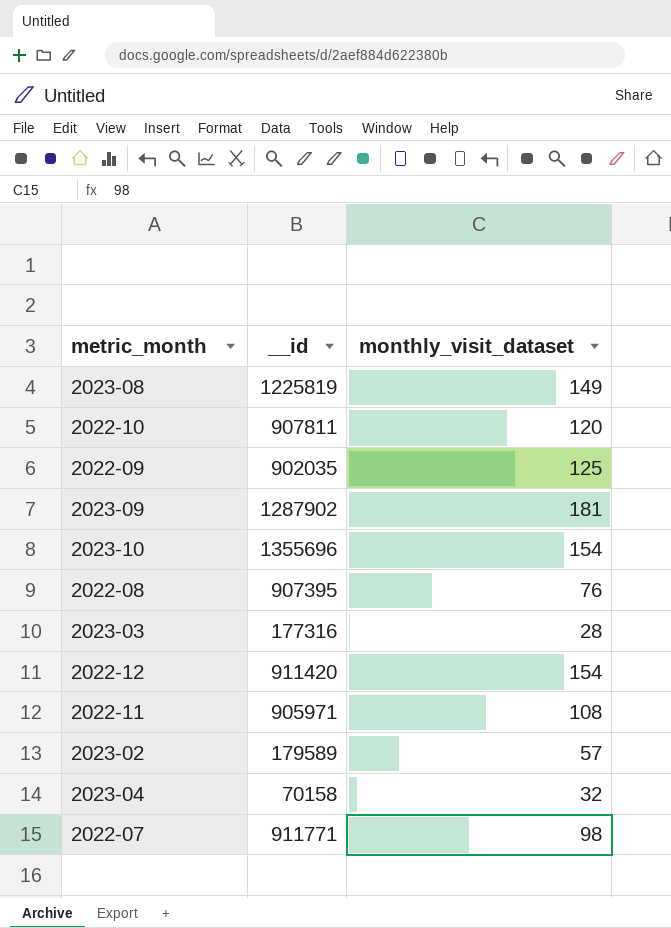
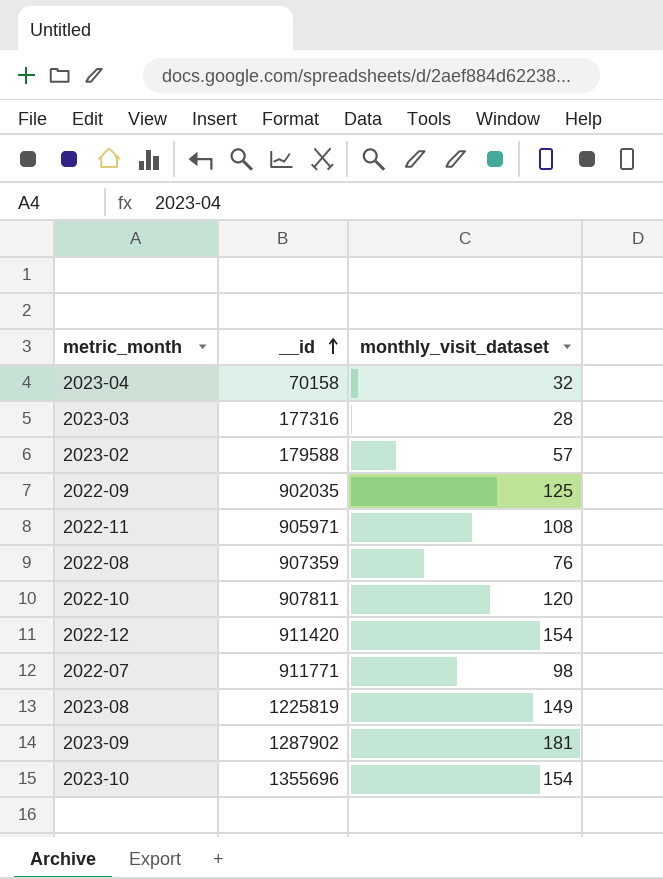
row order: none -> __id ascending
2023-02 | __id: 179589 -> 179588
2022-08 | __id: 907395 -> 907359

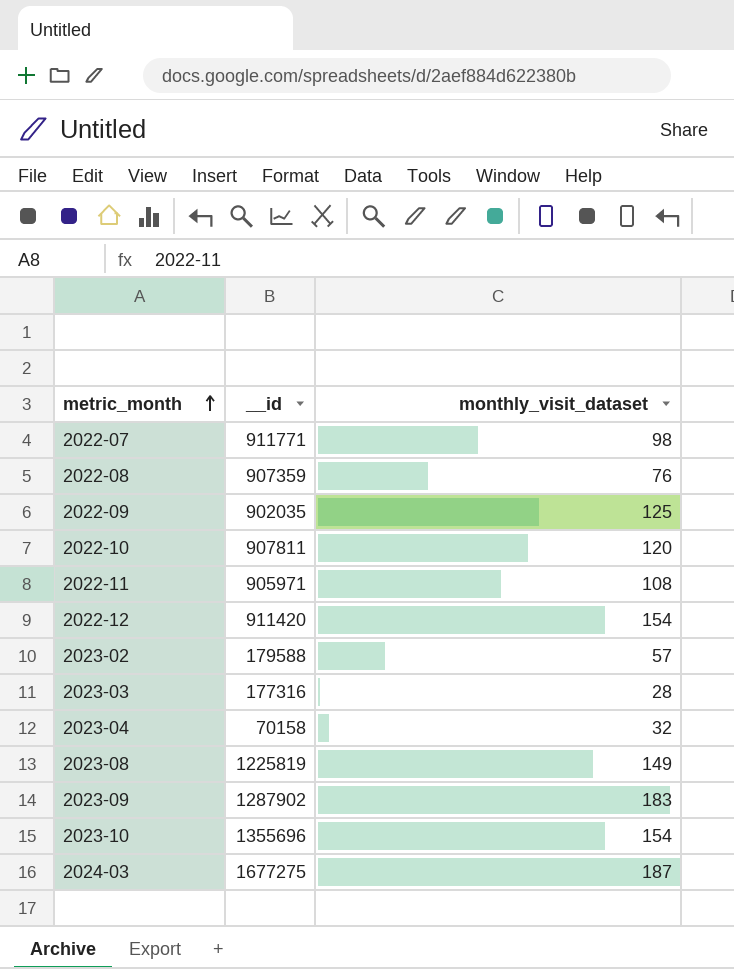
row order: __id ascending -> metric_month ascending
2023-09 | monthly_visit_dataset: 181 -> 183
row 2024-03: none -> 1677275 | 187

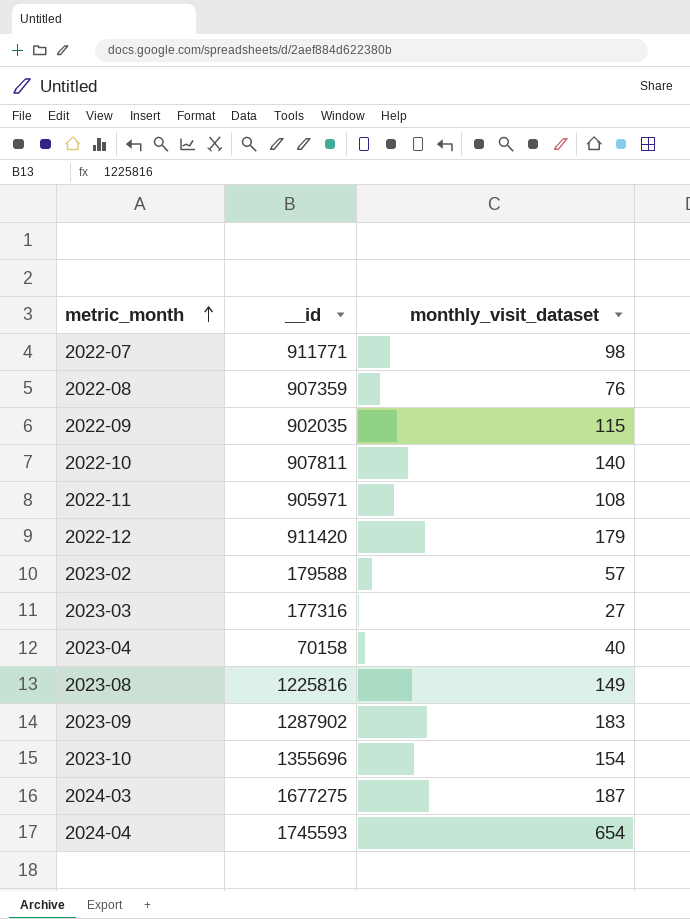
2022-09 | monthly_visit_dataset: 125 -> 115
2022-10 | monthly_visit_dataset: 120 -> 140
2022-12 | monthly_visit_dataset: 154 -> 179
2023-03 | monthly_visit_dataset: 28 -> 27
2023-04 | monthly_visit_dataset: 32 -> 40
2023-08 | __id: 1225819 -> 1225816
row 2024-04: none -> 1745593 | 654

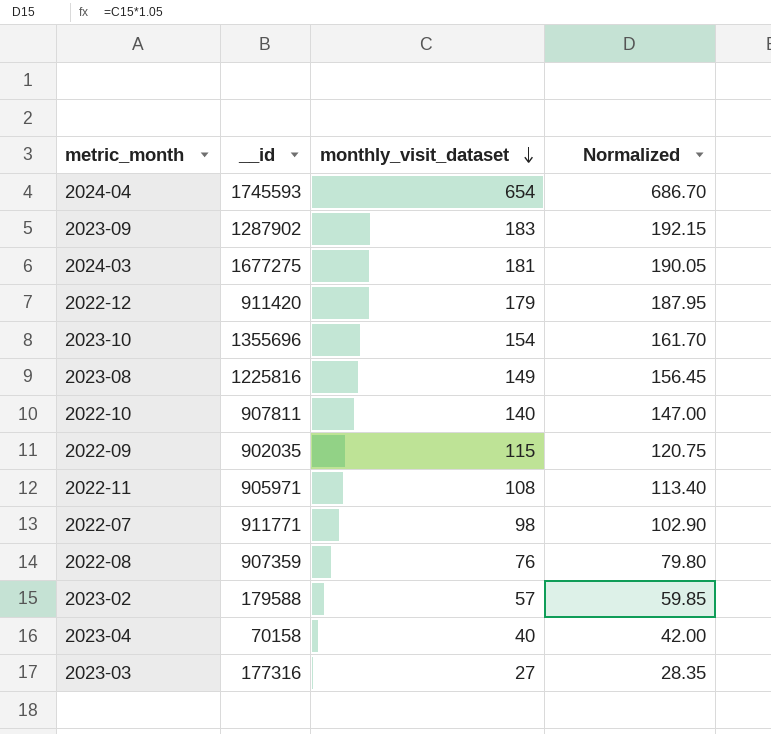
row order: metric_month ascending -> monthly_visit_dataset descending
column Normalized | formula: none -> [monthly_visit_dataset] * 1.05
2024-03 | monthly_visit_dataset: 187 -> 181

